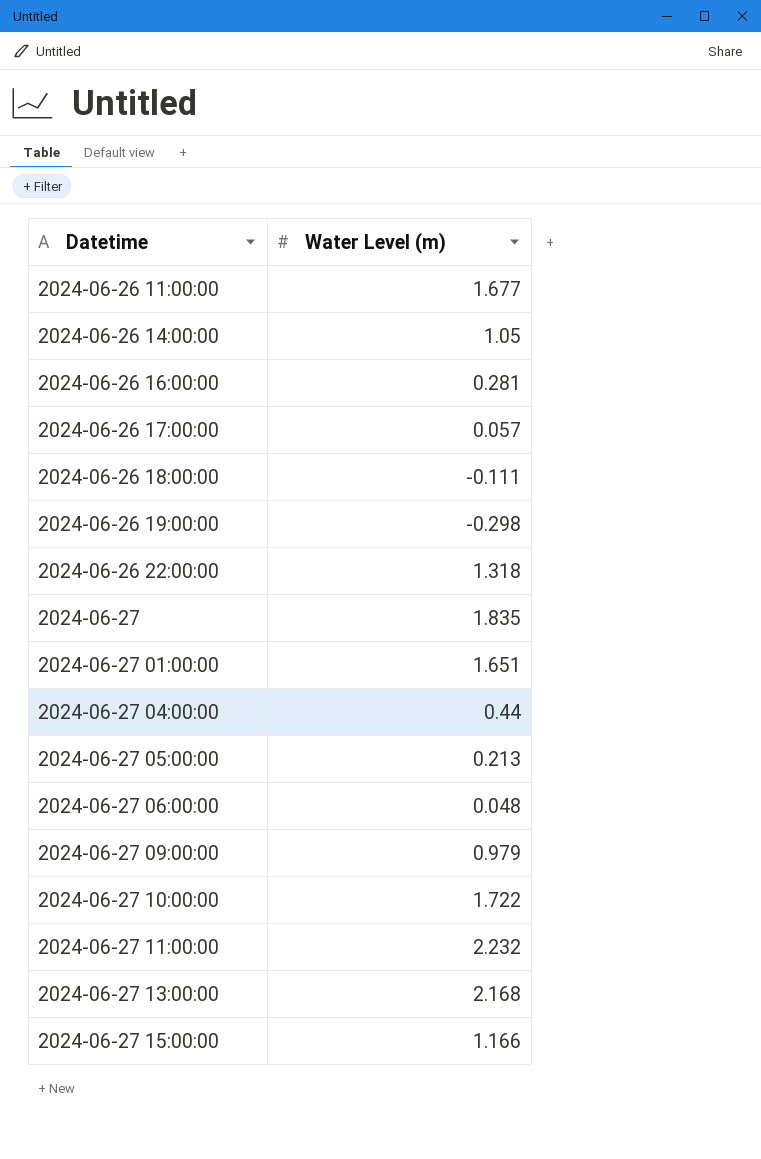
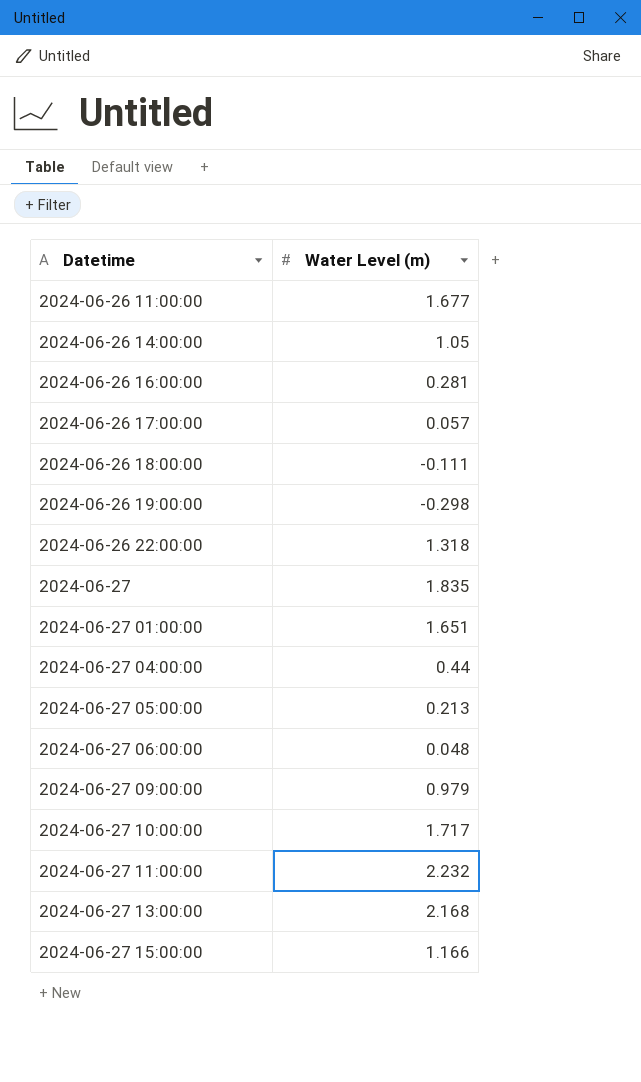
2024-06-27 10:00:00 | Water Level (m): 1.722 -> 1.717

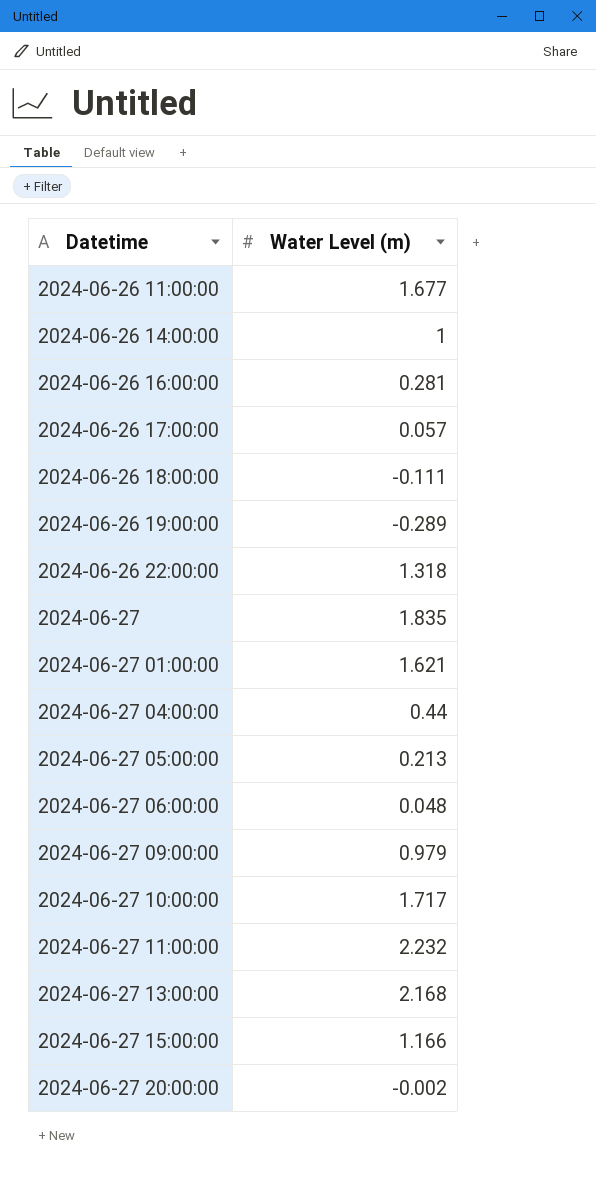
2024-06-26 14:00:00 | Water Level (m): 1.05 -> 1
2024-06-26 19:00:00 | Water Level (m): -0.298 -> -0.289
2024-06-27 01:00:00 | Water Level (m): 1.651 -> 1.621
row 2024-06-27 20:00:00: none -> -0.002

